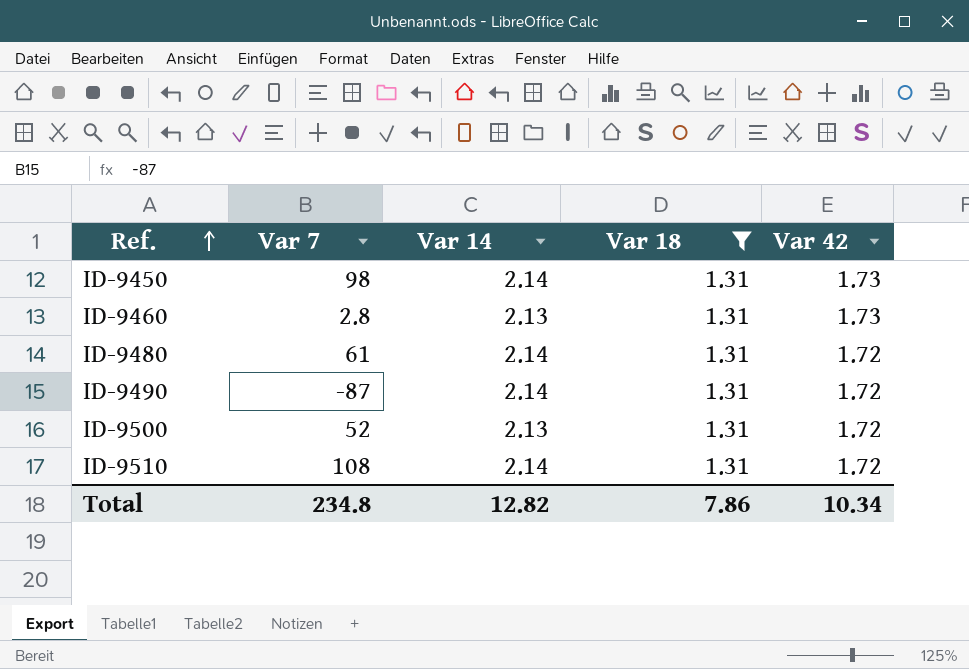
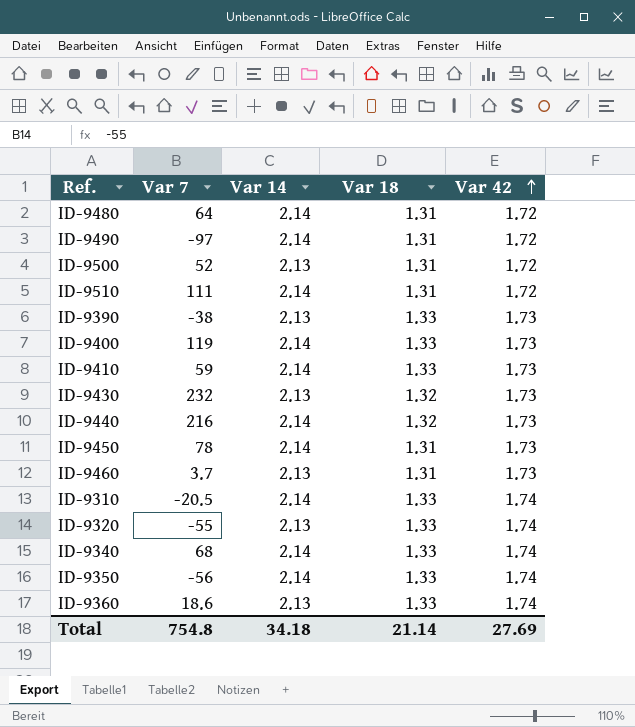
filter: Var 18 = 1.31 -> none
row order: Ref. ascending -> Var 42 ascending
ID-9480 | Var 7: 61 -> 64
ID-9490 | Var 7: -87 -> -97
ID-9510 | Var 7: 108 -> 111
ID-9450 | Var 7: 98 -> 78
ID-9460 | Var 7: 2.8 -> 3.7
Total | Var 7: 234.8 -> 754.8
Total | Var 14: 12.82 -> 34.18
Total | Var 18: 7.86 -> 21.14
Total | Var 42: 10.34 -> 27.69

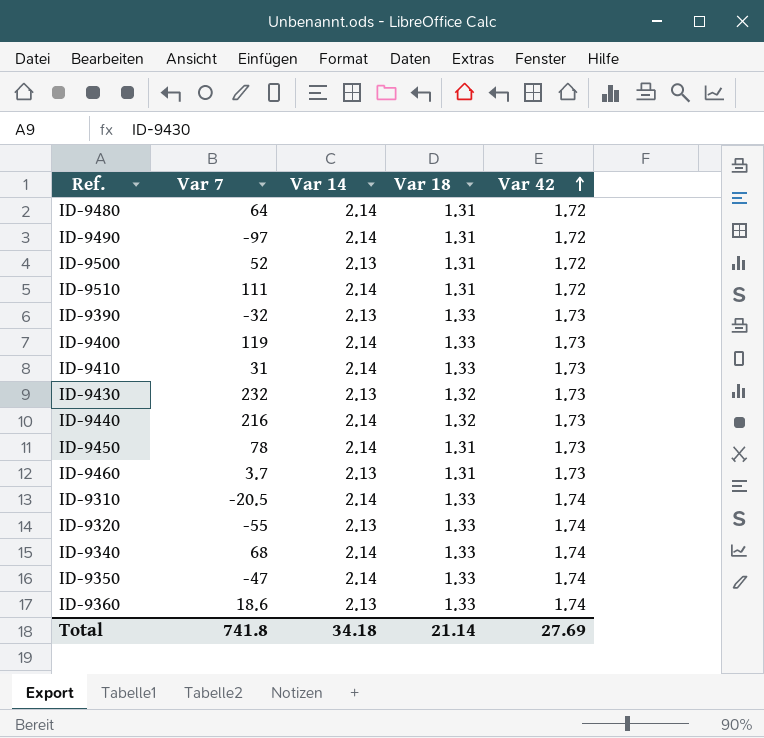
ID-9390 | Var 7: -38 -> -32
ID-9410 | Var 7: 59 -> 31
ID-9350 | Var 7: -56 -> -47
Total | Var 7: 754.8 -> 741.8

